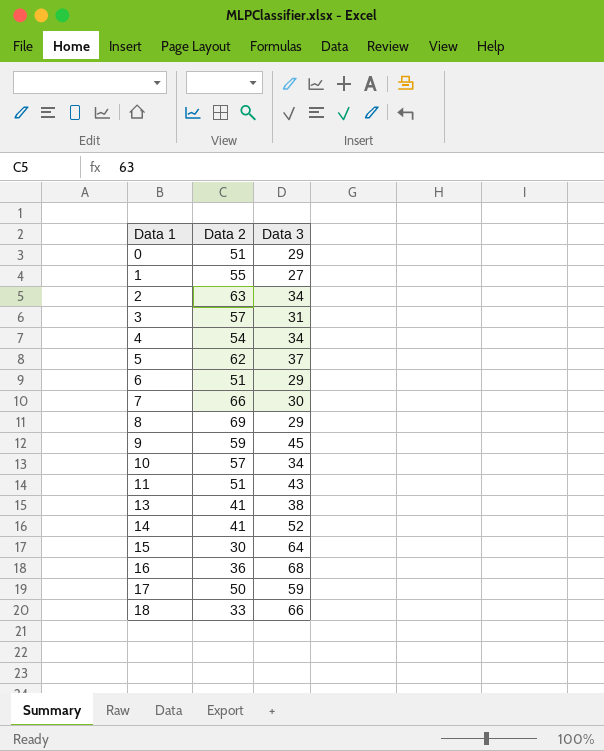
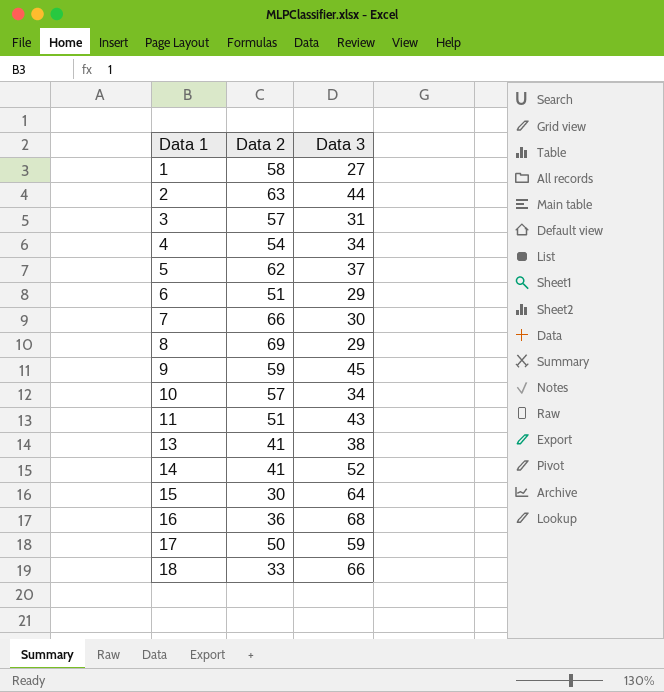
row 0: 51 | 29 -> none
1 | Data 2: 55 -> 58
2 | Data 3: 34 -> 44

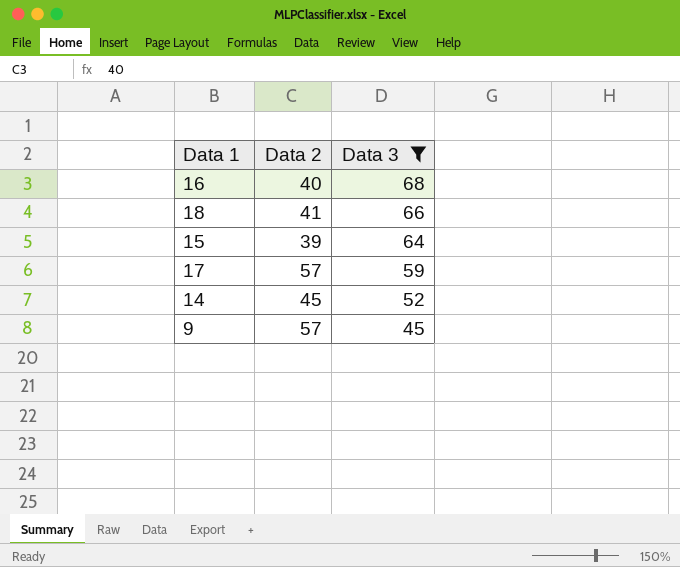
filter: none -> Data 3 >= 45
row order: Data 1 ascending -> Data 3 descending
16 | Data 2: 36 -> 40
18 | Data 2: 33 -> 41
15 | Data 2: 30 -> 39
17 | Data 2: 50 -> 57
14 | Data 2: 41 -> 45
9 | Data 2: 59 -> 57

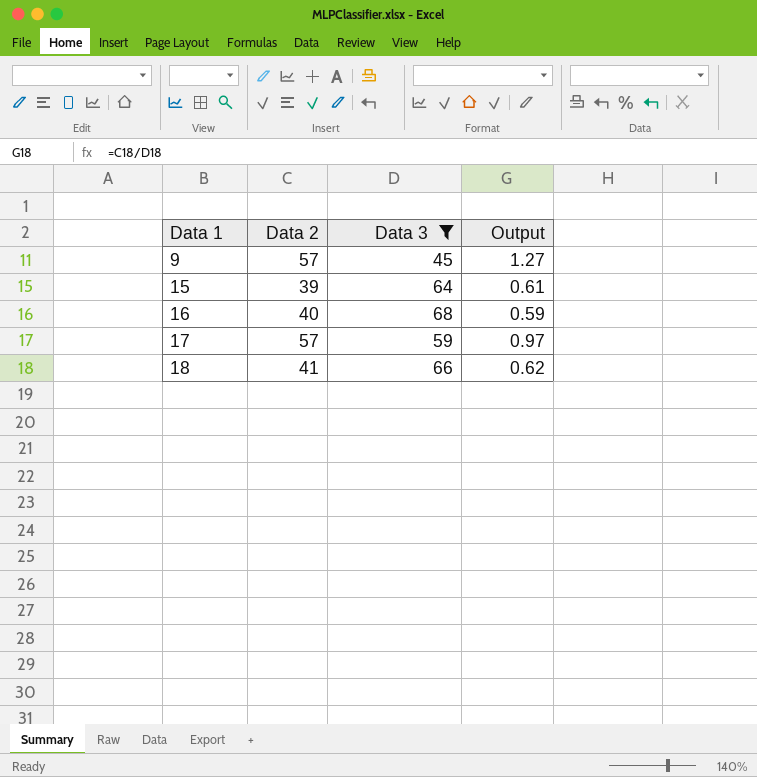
row order: Data 3 descending -> Data 1 ascending
column Output | formula: none -> [Data 2] / [Data 3]
row 14: 45 | 52 -> none

